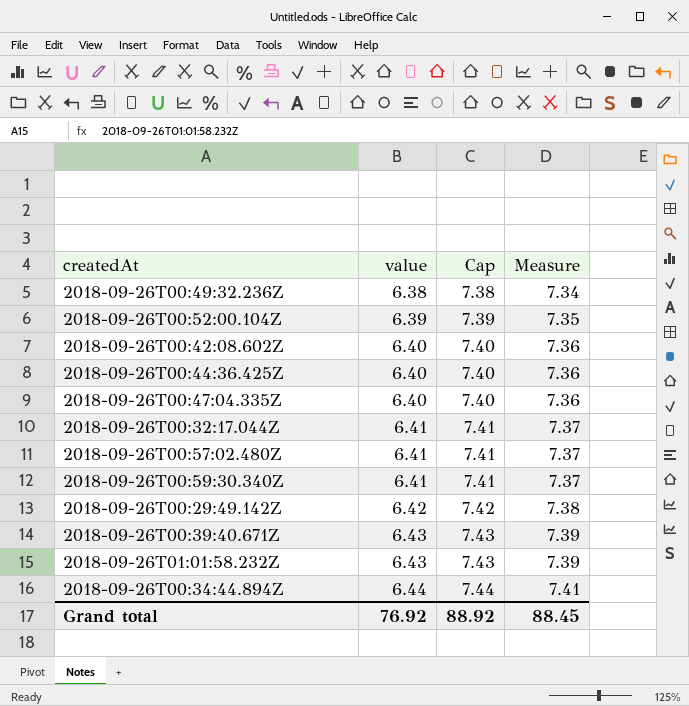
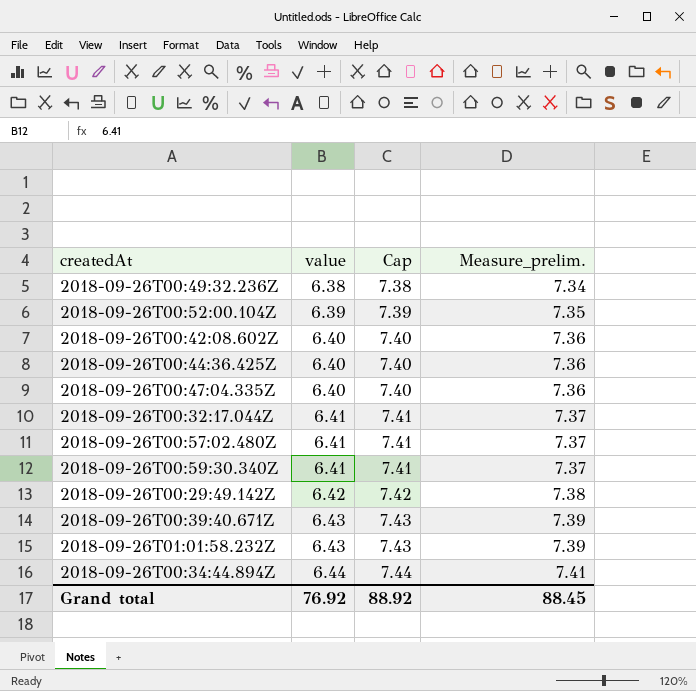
column name: Measure -> Measure_prelim.

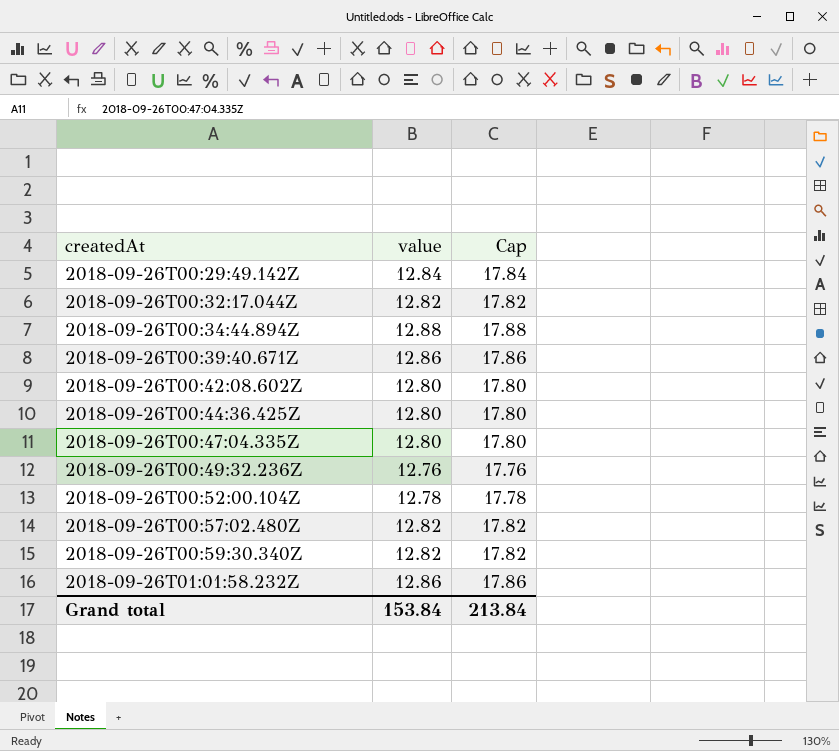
row order: value ascending -> createdAt ascending
column Measure_prelim. | formula: [value] * 1.15 -> none
column Cap | formula: [value] + 1 -> [value] + 5
2018-09-26T00:29:49.142Z | value: 6.42 -> 12.84
2018-09-26T00:32:17.044Z | value: 6.41 -> 12.82
2018-09-26T00:34:44.894Z | value: 6.44 -> 12.88
2018-09-26T00:39:40.671Z | value: 6.43 -> 12.86
2018-09-26T00:42:08.602Z | value: 6.40 -> 12.80
2018-09-26T00:44:36.425Z | value: 6.40 -> 12.80
2018-09-26T00:47:04.335Z | value: 6.40 -> 12.80
2018-09-26T00:49:32.236Z | value: 6.38 -> 12.76
2018-09-26T00:52:00.104Z | value: 6.39 -> 12.78
2018-09-26T00:57:02.480Z | value: 6.41 -> 12.82
2018-09-26T00:59:30.340Z | value: 6.41 -> 12.82
2018-09-26T01:01:58.232Z | value: 6.43 -> 12.86
Grand total | value: 76.92 -> 153.84
Grand total | Cap: 88.92 -> 213.84

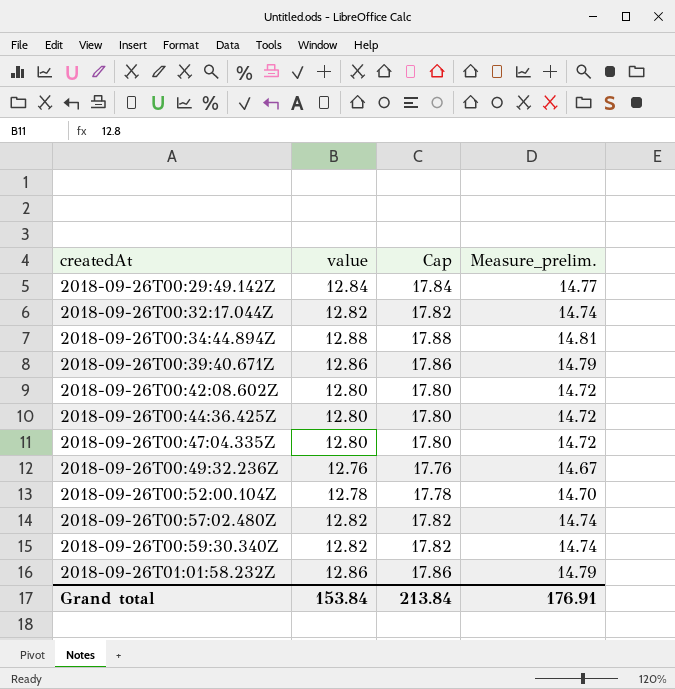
column Measure_prelim. | formula: none -> [value] * 1.15

